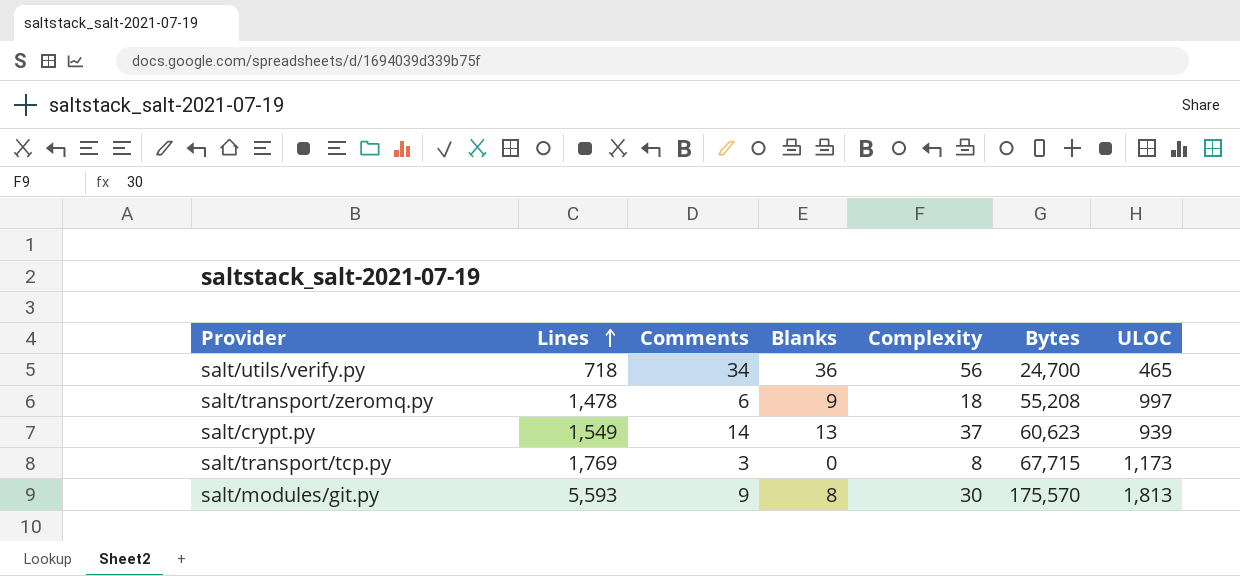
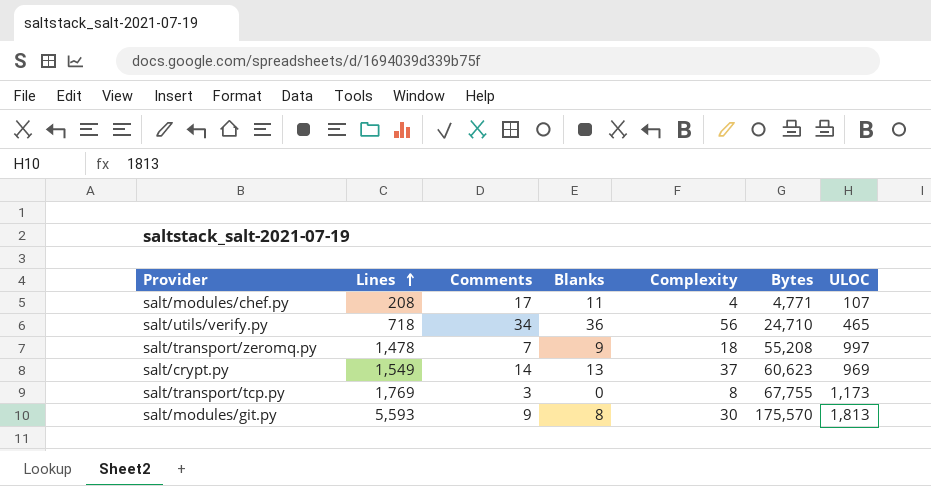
row salt/modules/chef.py: none -> 208 | 17 | 11 | 4 | 4,771 | 107
salt/utils/verify.py | Bytes: 24,700 -> 24,710
salt/transport/zeromq.py | Comments: 6 -> 7
salt/crypt.py | ULOC: 939 -> 969
salt/transport/tcp.py | Bytes: 67,715 -> 67,755

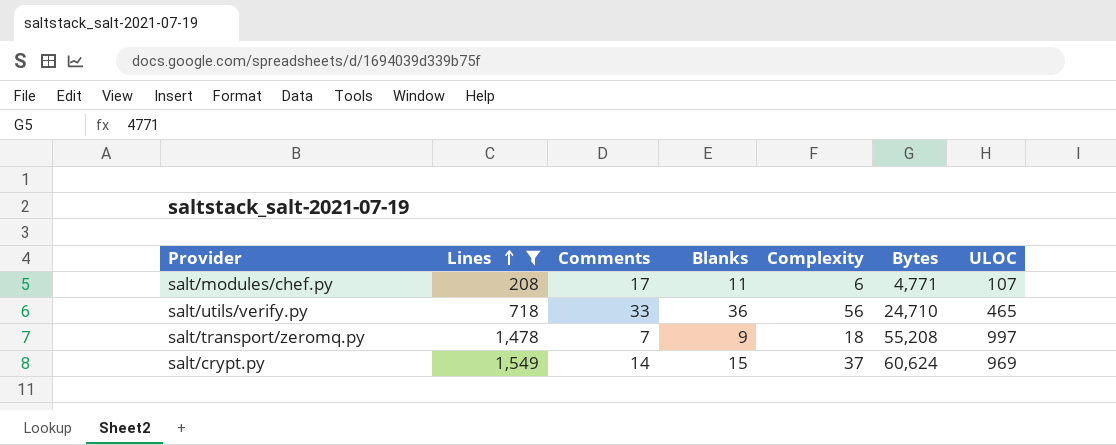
filter: none -> Lines <= 1,549
salt/modules/chef.py | Complexity: 4 -> 6
salt/utils/verify.py | Comments: 34 -> 33
salt/crypt.py | Blanks: 13 -> 15
salt/crypt.py | Bytes: 60,623 -> 60,624

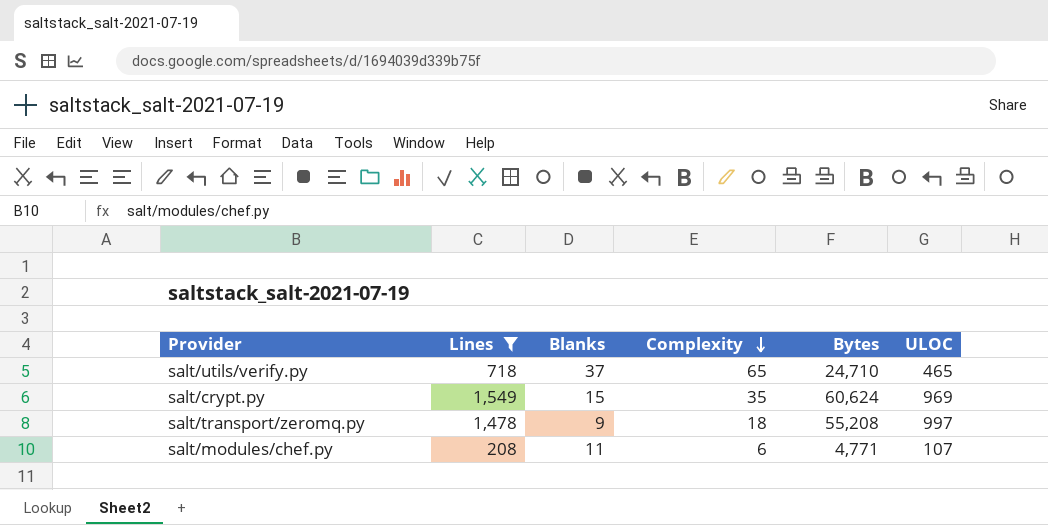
row order: Lines ascending -> Complexity descending
column Comments | position: 3 -> none
salt/utils/verify.py | Blanks: 36 -> 37
salt/utils/verify.py | Complexity: 56 -> 65
salt/crypt.py | Complexity: 37 -> 35

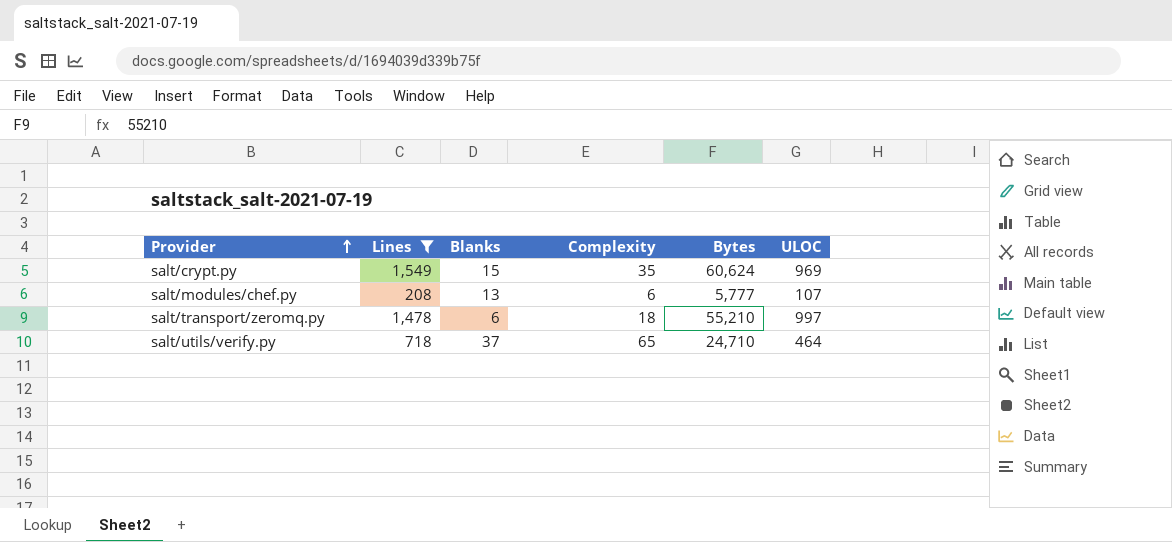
row order: Complexity descending -> Provider ascending
salt/modules/chef.py | Blanks: 11 -> 13
salt/modules/chef.py | Bytes: 4,771 -> 5,777
salt/transport/zeromq.py | Blanks: 9 -> 6
salt/transport/zeromq.py | Bytes: 55,208 -> 55,210
salt/utils/verify.py | ULOC: 465 -> 464

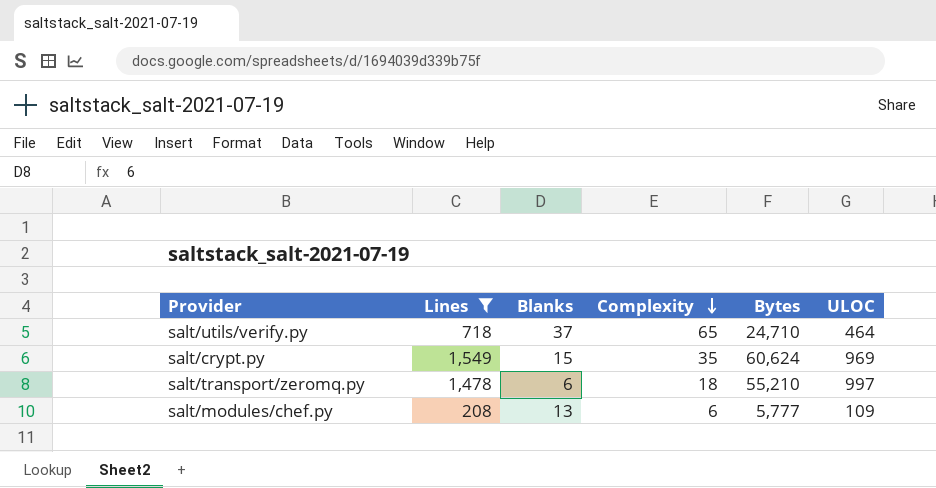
row order: Provider ascending -> Complexity descending
salt/modules/chef.py | ULOC: 107 -> 109

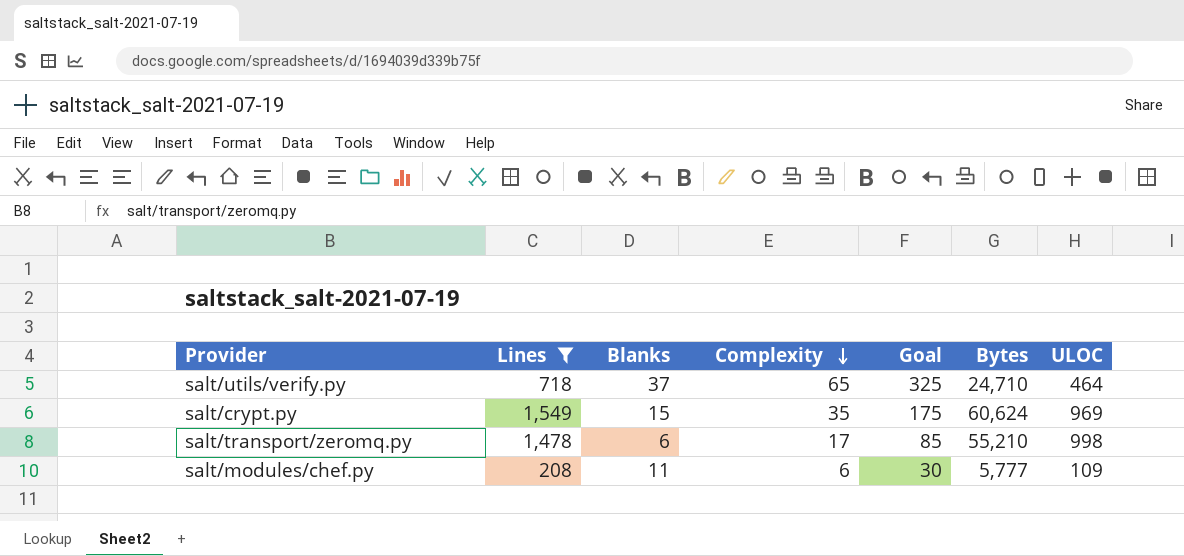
column Goal | formula: none -> [Complexity] * 5
salt/transport/zeromq.py | Complexity: 18 -> 17
salt/transport/zeromq.py | ULOC: 997 -> 998
salt/modules/chef.py | Blanks: 13 -> 11

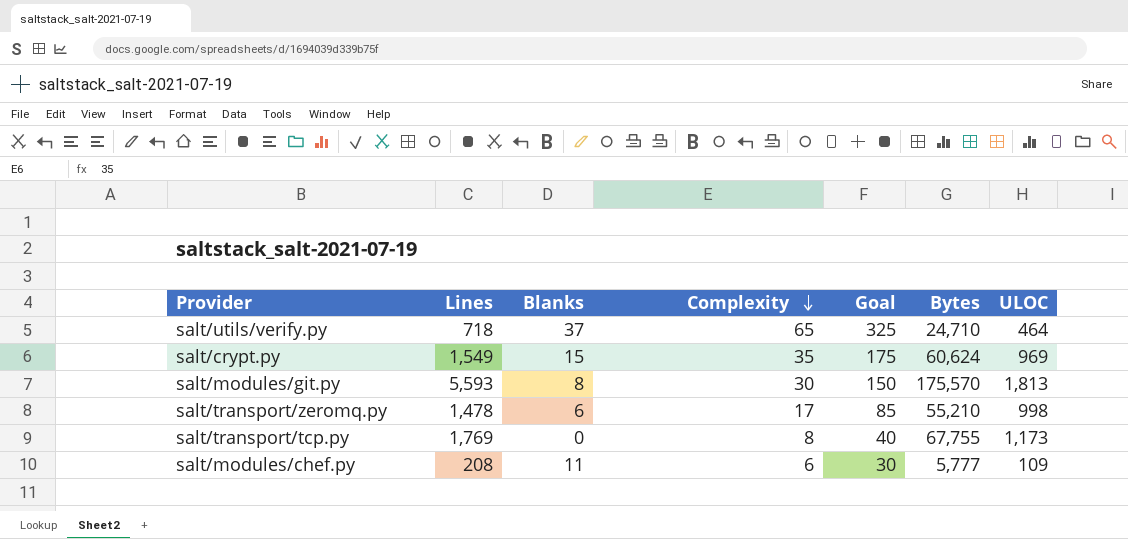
filter: Lines <= 1,549 -> none

